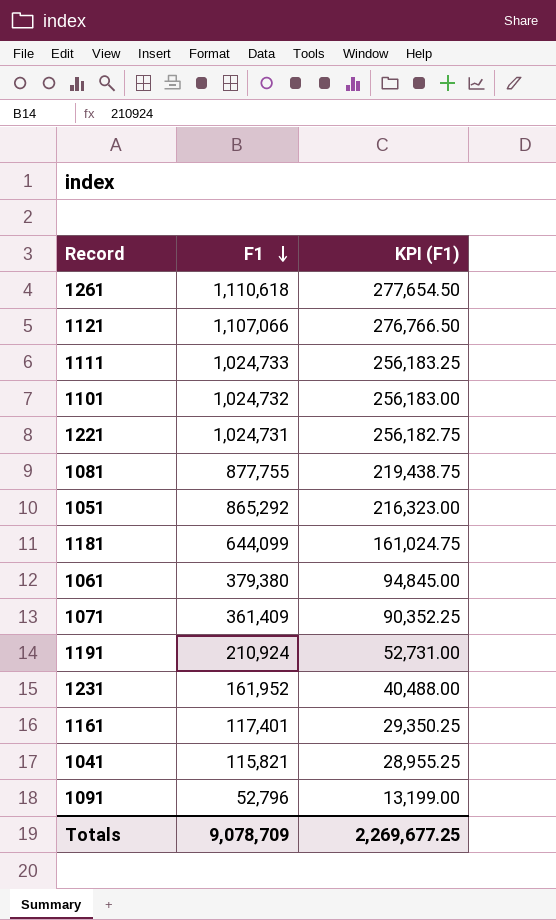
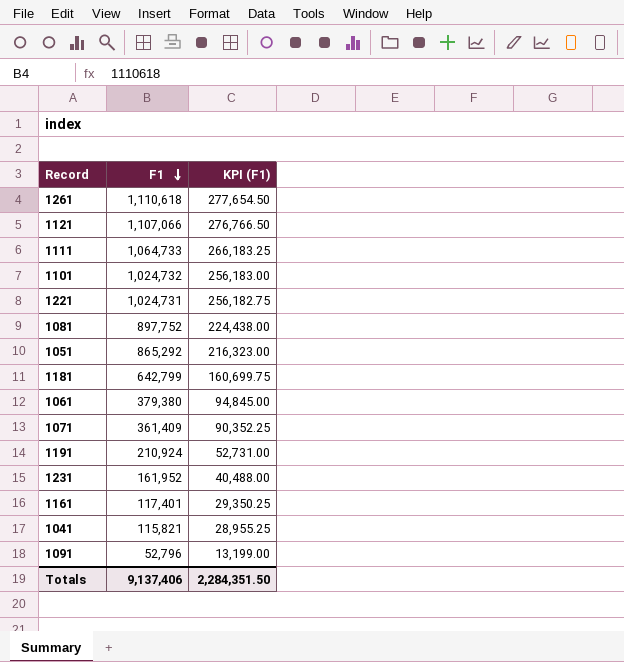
1111 | F1: 1,024,733 -> 1,064,733
1111 | KPI (F1): 256,183.25 -> 266,183.25
1081 | F1: 877,755 -> 897,752
1081 | KPI (F1): 219,438.75 -> 224,438.00
1181 | F1: 644,099 -> 642,799
1181 | KPI (F1): 161,024.75 -> 160,699.75
Totals | F1: 9,078,709 -> 9,137,406
Totals | KPI (F1): 2,269,677.25 -> 2,284,351.50

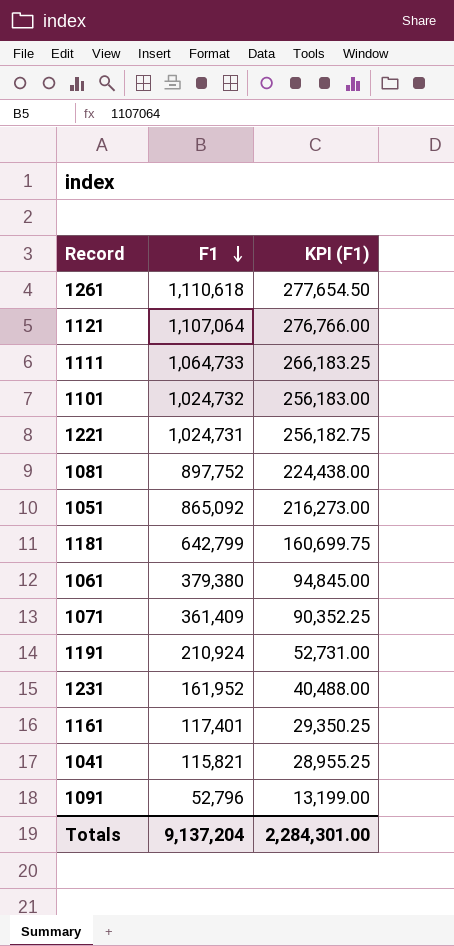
1121 | F1: 1,107,066 -> 1,107,064
1121 | KPI (F1): 276,766.50 -> 276,766.00
1051 | F1: 865,292 -> 865,092
1051 | KPI (F1): 216,323.00 -> 216,273.00
Totals | F1: 9,137,406 -> 9,137,204
Totals | KPI (F1): 2,284,351.50 -> 2,284,301.00

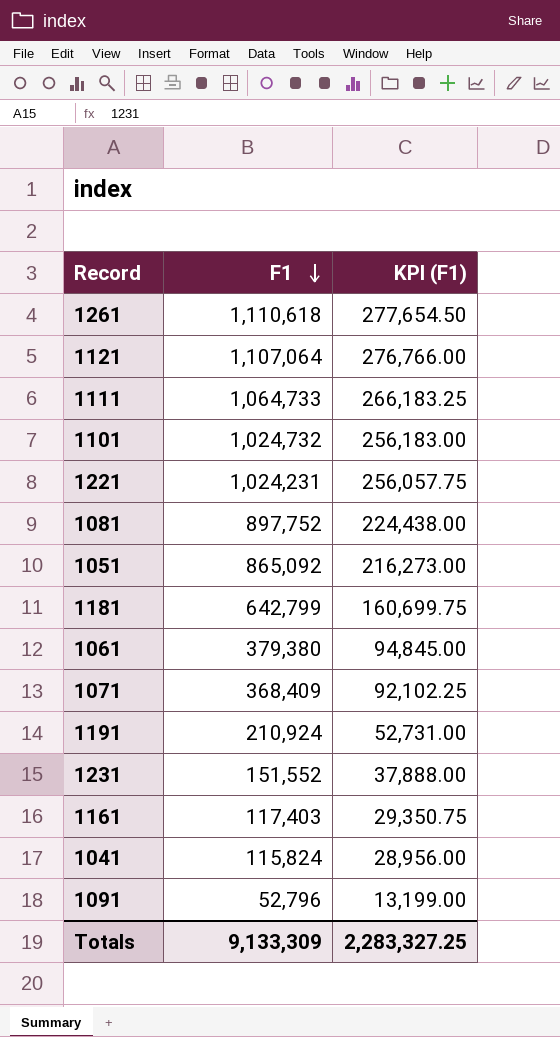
1221 | F1: 1,024,731 -> 1,024,231
1221 | KPI (F1): 256,182.75 -> 256,057.75
1071 | F1: 361,409 -> 368,409
1071 | KPI (F1): 90,352.25 -> 92,102.25
1231 | F1: 161,952 -> 151,552
1231 | KPI (F1): 40,488.00 -> 37,888.00
1161 | F1: 117,401 -> 117,403
1161 | KPI (F1): 29,350.25 -> 29,350.75
1041 | F1: 115,821 -> 115,824
1041 | KPI (F1): 28,955.25 -> 28,956.00
Totals | F1: 9,137,204 -> 9,133,309
Totals | KPI (F1): 2,284,301.00 -> 2,283,327.25

